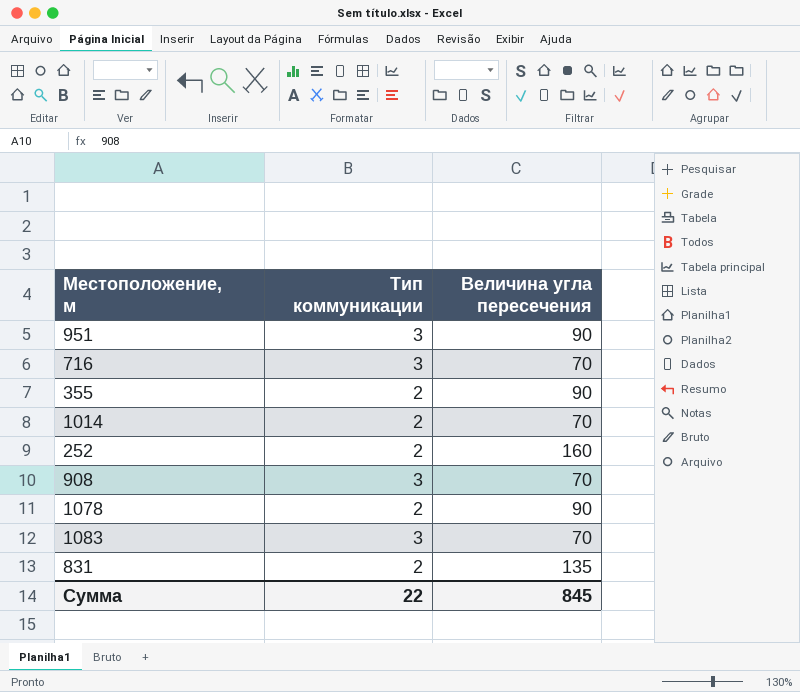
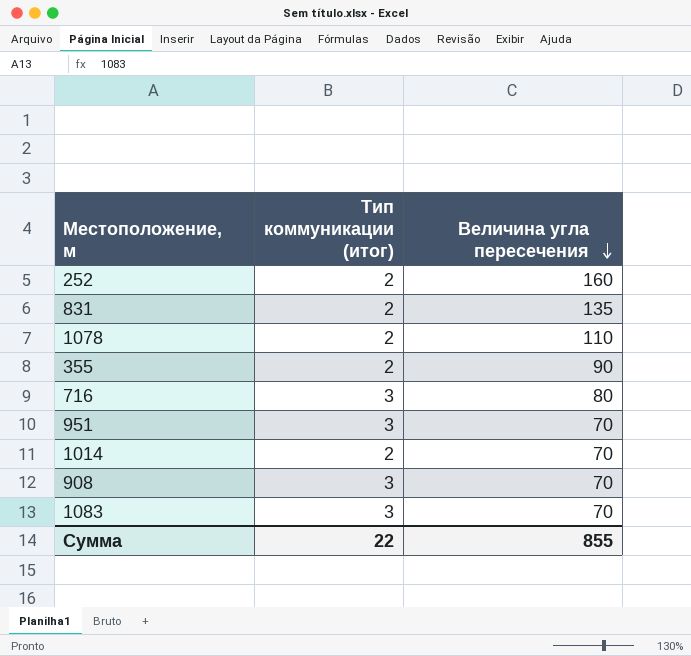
row order: none -> Величина угла пересечения descending
column name: Тип коммуникации -> Тип коммуникации (итог)
1078 | Величина угла пересечения: 90 -> 110
716 | Величина угла пересечения: 70 -> 80
951 | Величина угла пересечения: 90 -> 70
Сумма | Величина угла пересечения: 845 -> 855

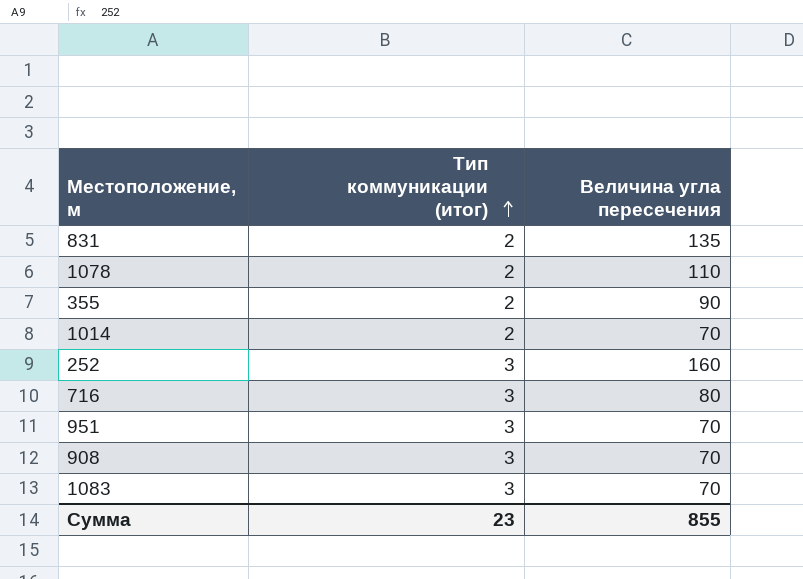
row order: Величина угла пересечения descending -> Тип коммуникации (итог) ascending
252 | Тип коммуникации (итог): 2 -> 3
Сумма | Тип коммуникации (итог): 22 -> 23

